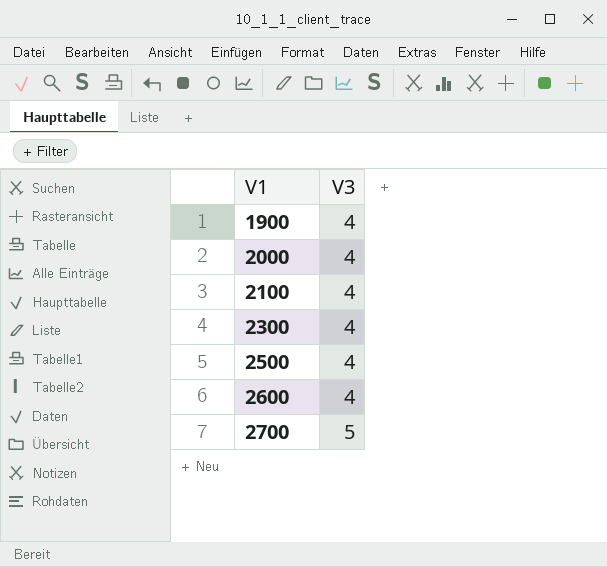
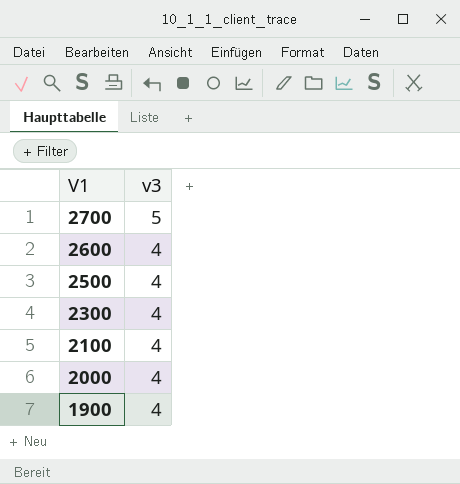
row order: V1 ascending -> V1 descending
column name: V3 -> v3

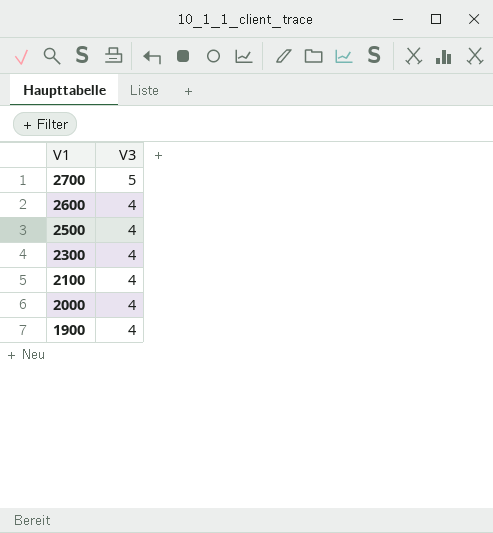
column name: v3 -> V3

